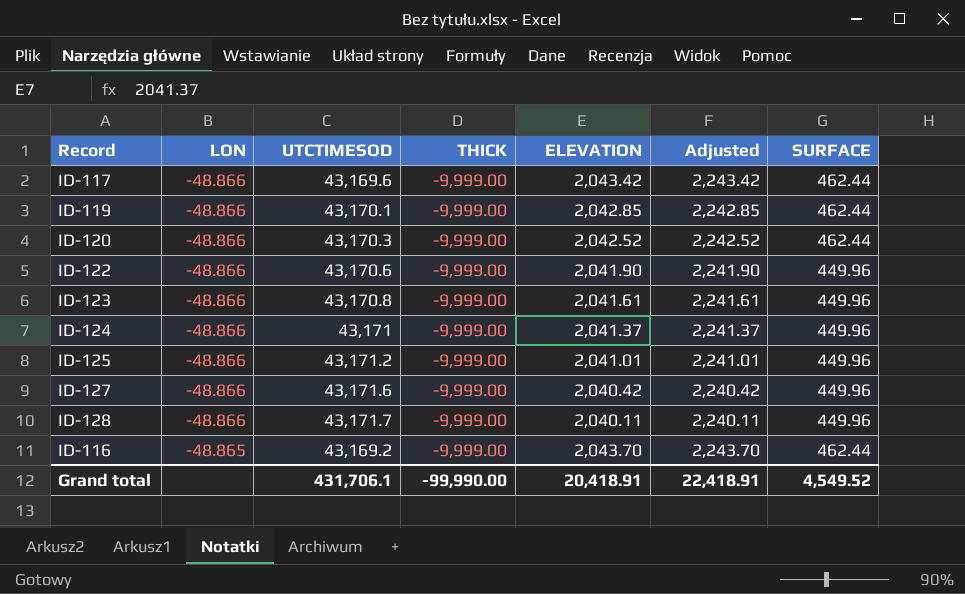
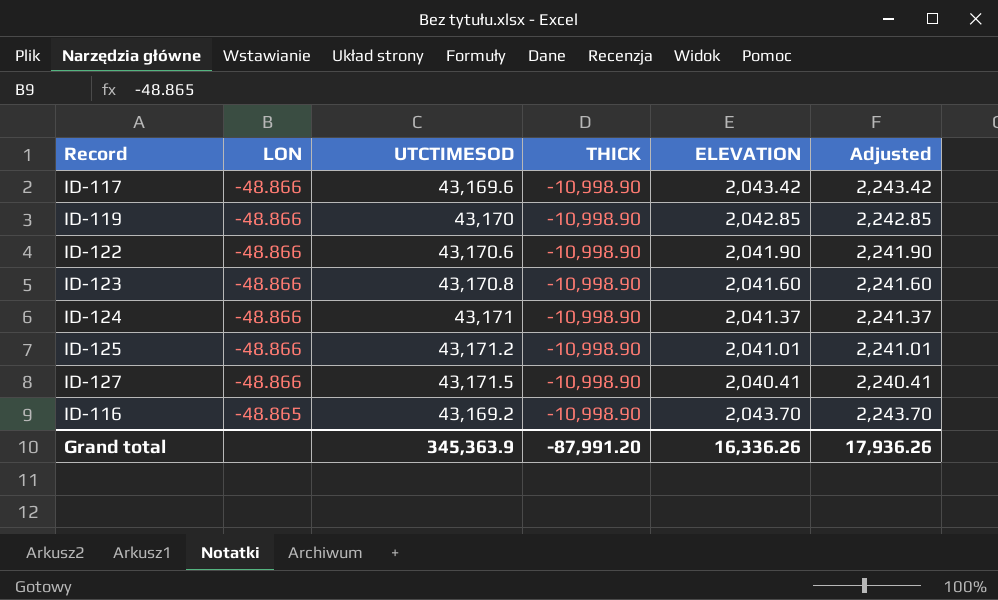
column SURFACE | position: 7 -> none
row ID-120: -48.866 | 43,170.3 | -9,999.00 | 2,042.52 | 2,242.52 | 462.44 -> none
row ID-128: -48.866 | 43,171.7 | -9,999.00 | 2,040.11 | 2,240.11 | 449.96 -> none
ID-117 | THICK: -9,999.00 -> -10,998.90
ID-119 | UTCTIMESOD: 43,170.1 -> 43,170
ID-119 | THICK: -9,999.00 -> -10,998.90
ID-122 | THICK: -9,999.00 -> -10,998.90
ID-123 | THICK: -9,999.00 -> -10,998.90
ID-123 | ELEVATION: 2,041.61 -> 2,041.60
ID-123 | Adjusted: 2,241.61 -> 2,241.60
ID-124 | THICK: -9,999.00 -> -10,998.90
ID-125 | THICK: -9,999.00 -> -10,998.90
ID-127 | UTCTIMESOD: 43,171.6 -> 43,171.5
ID-127 | THICK: -9,999.00 -> -10,998.90
ID-127 | ELEVATION: 2,040.42 -> 2,040.41
ID-127 | Adjusted: 2,240.42 -> 2,240.41
ID-116 | THICK: -9,999.00 -> -10,998.90
Grand total | UTCTIMESOD: 431,706.1 -> 345,363.9
Grand total | THICK: -99,990.00 -> -87,991.20
Grand total | ELEVATION: 20,418.91 -> 16,336.26
Grand total | Adjusted: 22,418.91 -> 17,936.26

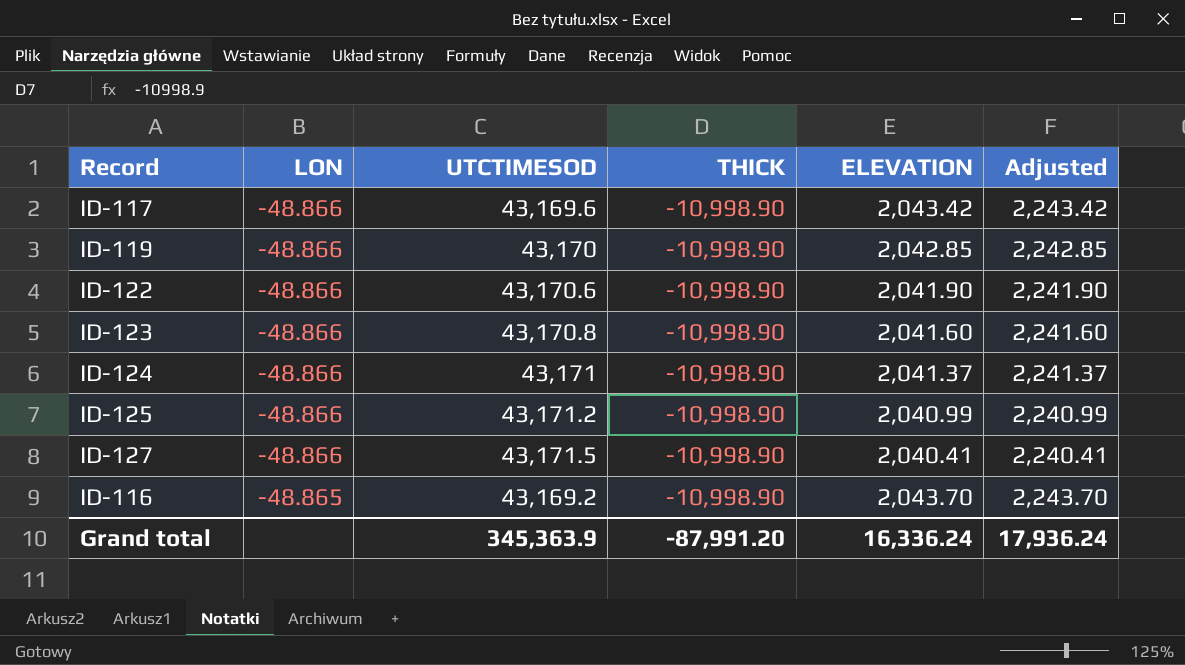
ID-125 | ELEVATION: 2,041.01 -> 2,040.99
ID-125 | Adjusted: 2,241.01 -> 2,240.99
Grand total | ELEVATION: 16,336.26 -> 16,336.24
Grand total | Adjusted: 17,936.26 -> 17,936.24

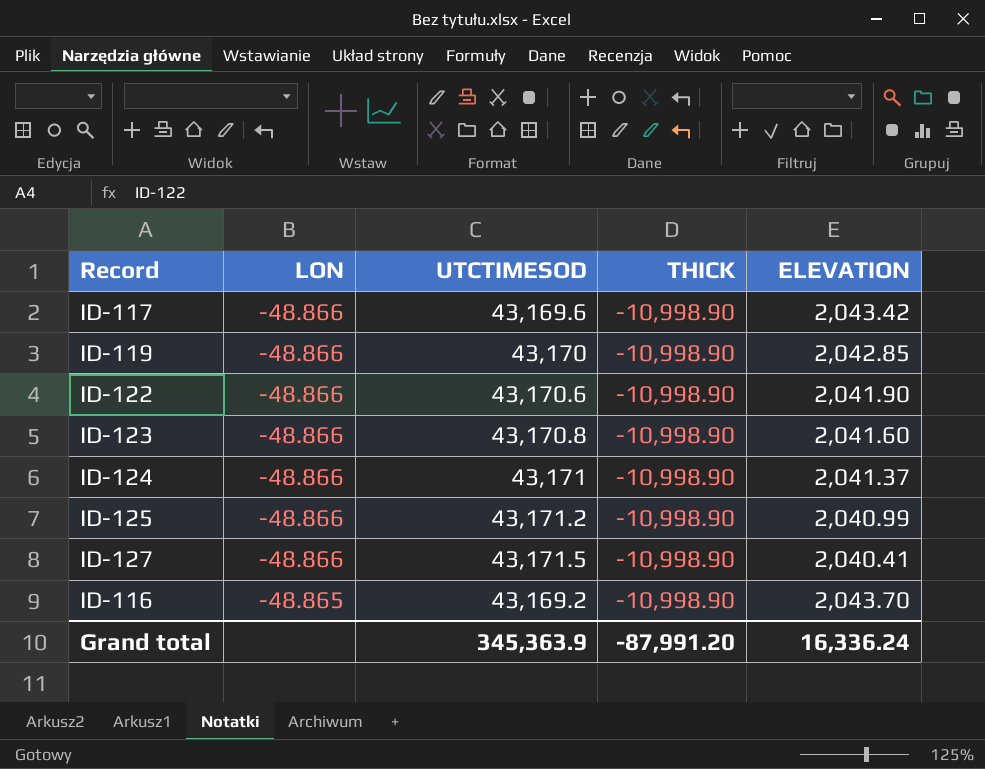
column Adjusted | formula: [ELEVATION] + 200 -> none

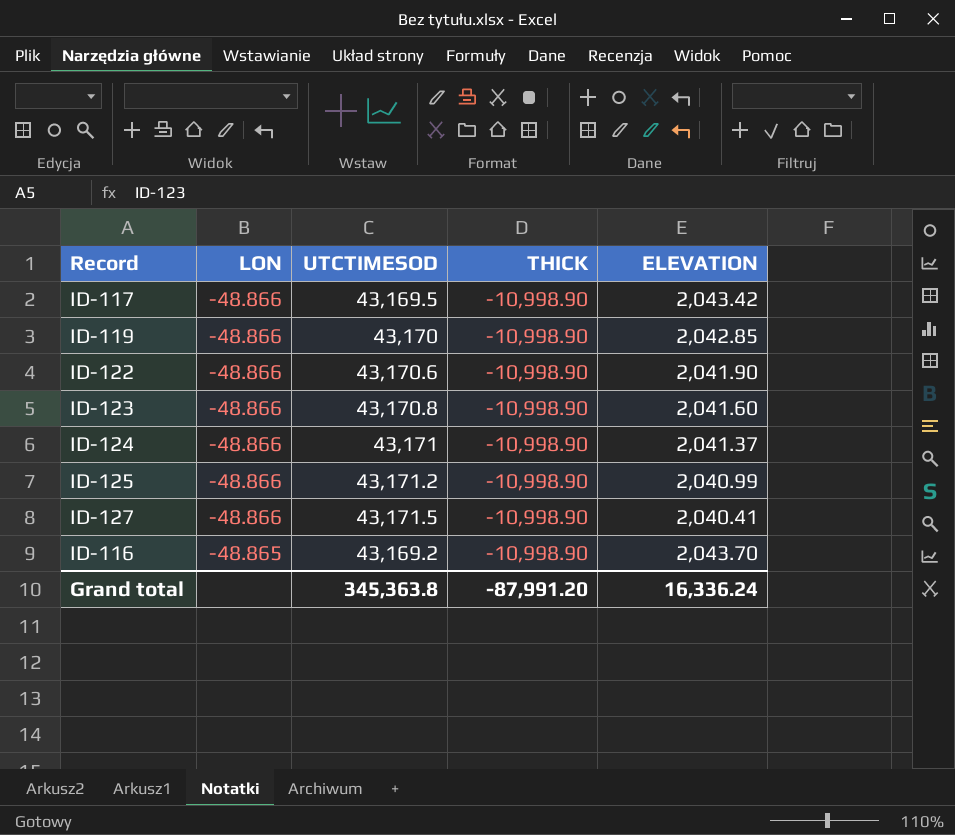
ID-117 | UTCTIMESOD: 43,169.6 -> 43,169.5
Grand total | UTCTIMESOD: 345,363.9 -> 345,363.8

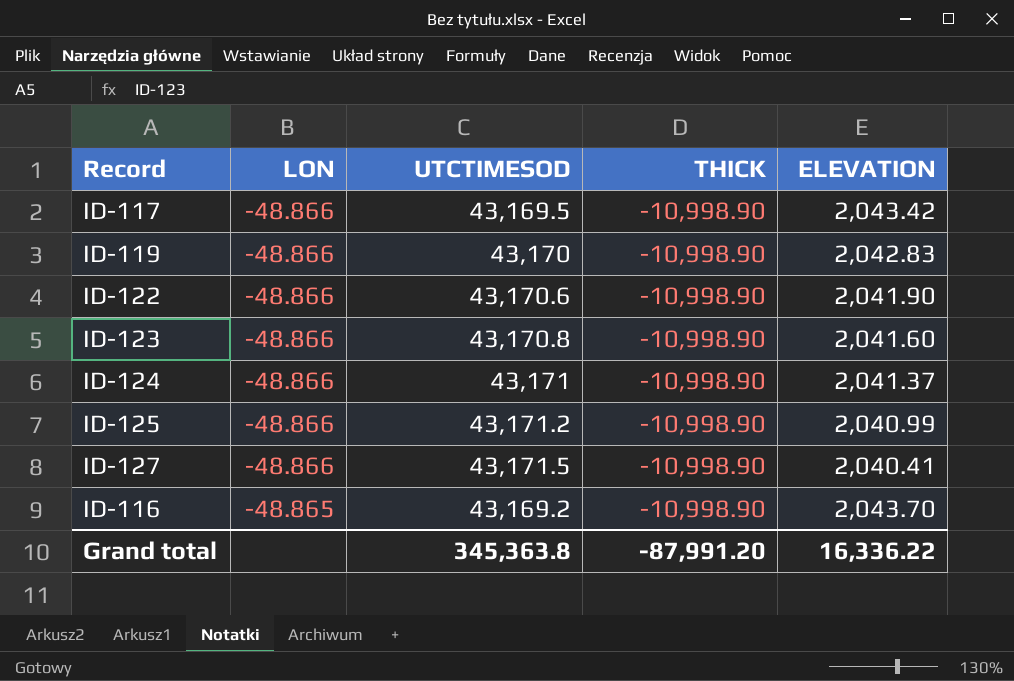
ID-119 | ELEVATION: 2,042.85 -> 2,042.83
Grand total | ELEVATION: 16,336.24 -> 16,336.22

